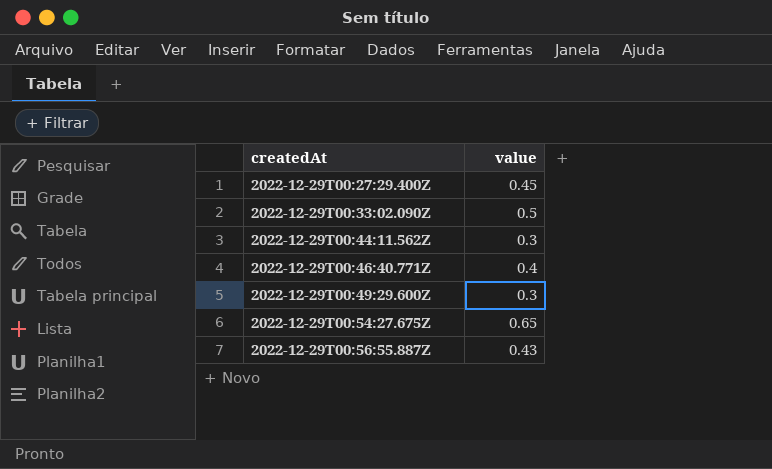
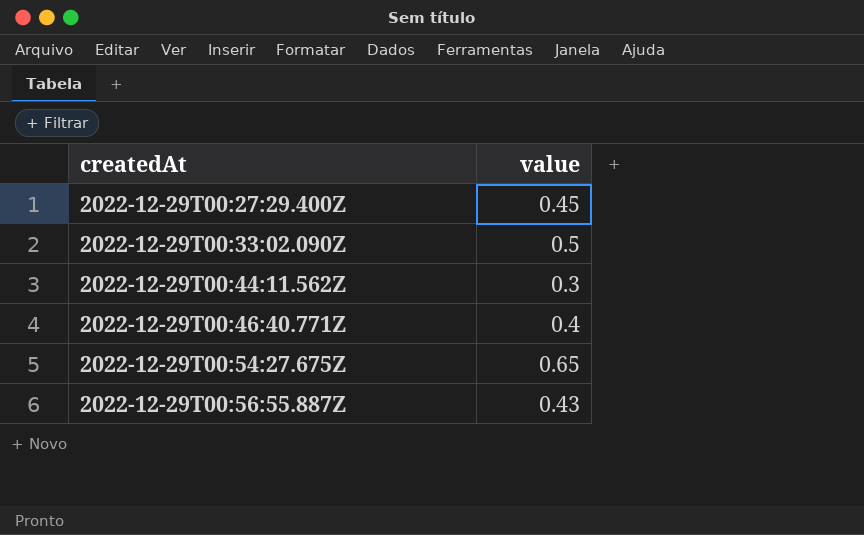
row 2022-12-29T00:49:29.600Z: 0.3 -> none

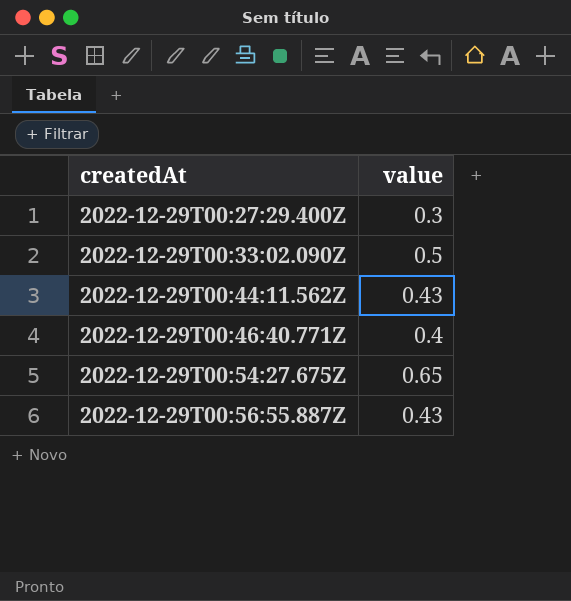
2022-12-29T00:27:29.400Z | value: 0.45 -> 0.3
2022-12-29T00:44:11.562Z | value: 0.3 -> 0.43

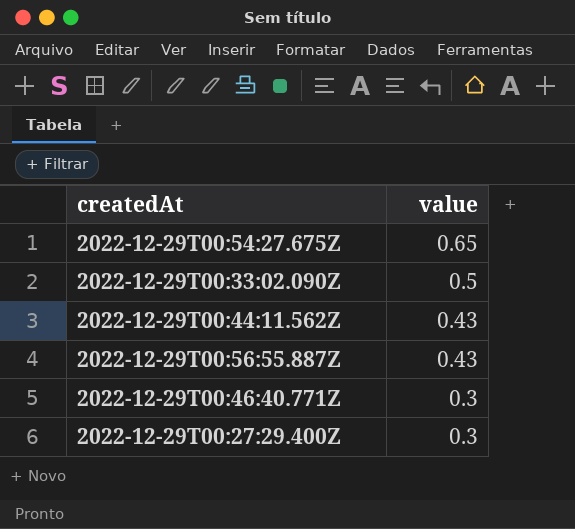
row order: createdAt ascending -> value descending
2022-12-29T00:46:40.771Z | value: 0.4 -> 0.3

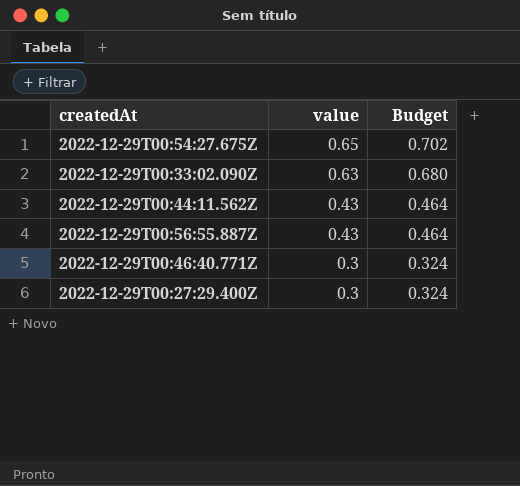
column Budget | formula: none -> [value] * 1.08
2022-12-29T00:33:02.090Z | value: 0.5 -> 0.63

